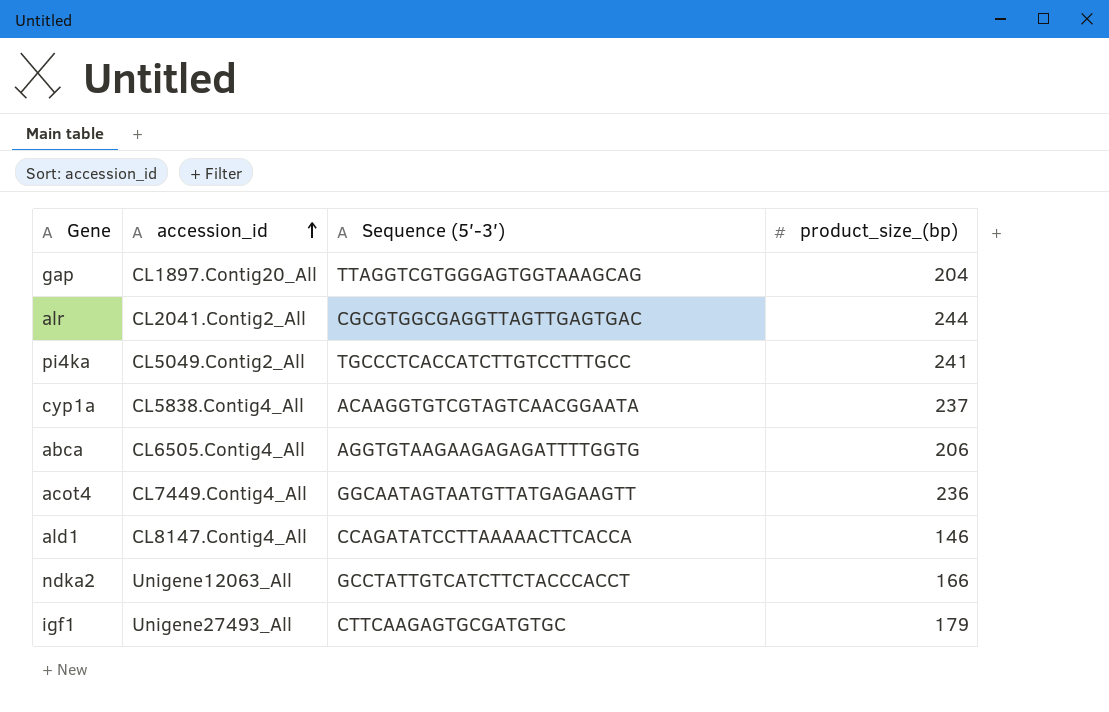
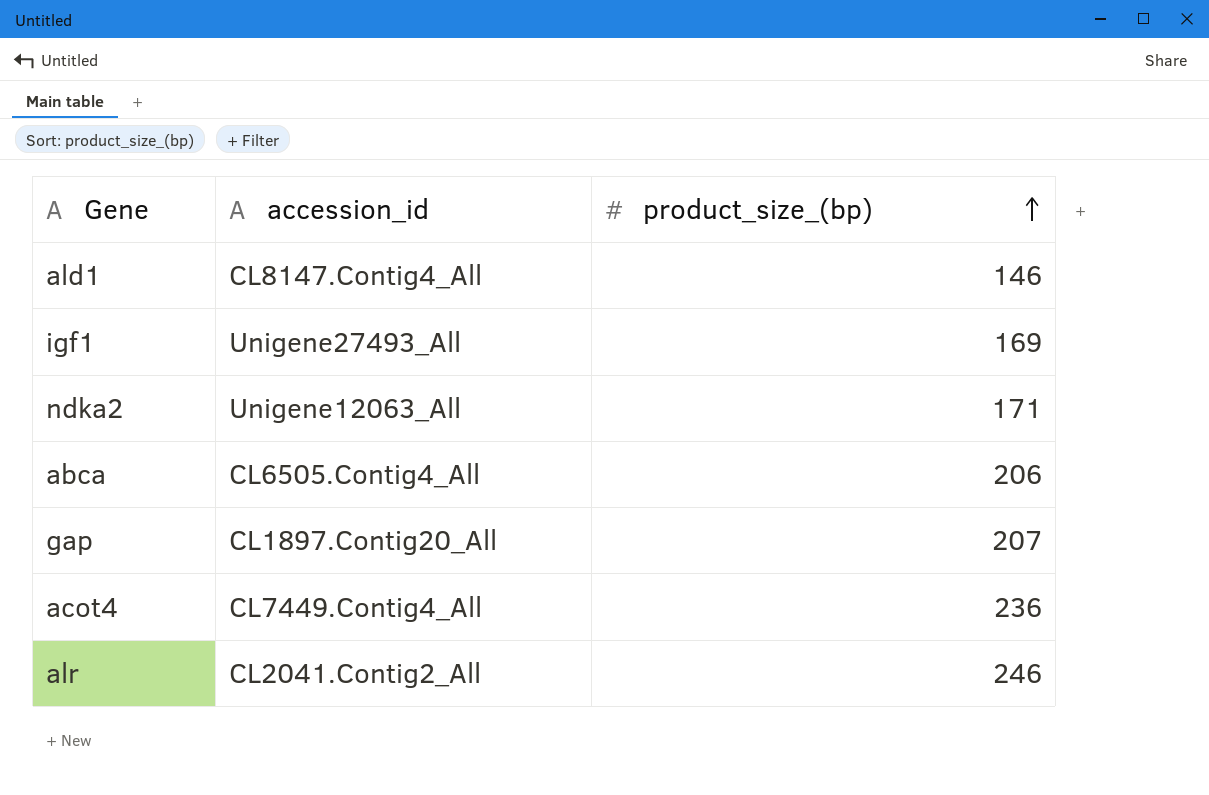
row order: accession_id ascending -> product_size_(bp) ascending
column Sequence (5′-3′) | position: 3 -> none
row pi4ka: CL5049.Contig2_All | TGCCCTCACCATCTTGTCCTTTGCC | 241 -> none
row cyp1a: CL5838.Contig4_All | ACAAGGTGTCGTAGTCAACGGAATA | 237 -> none
igf1 | product_size_(bp): 179 -> 169
ndka2 | product_size_(bp): 166 -> 171
gap | product_size_(bp): 204 -> 207
alr | product_size_(bp): 244 -> 246

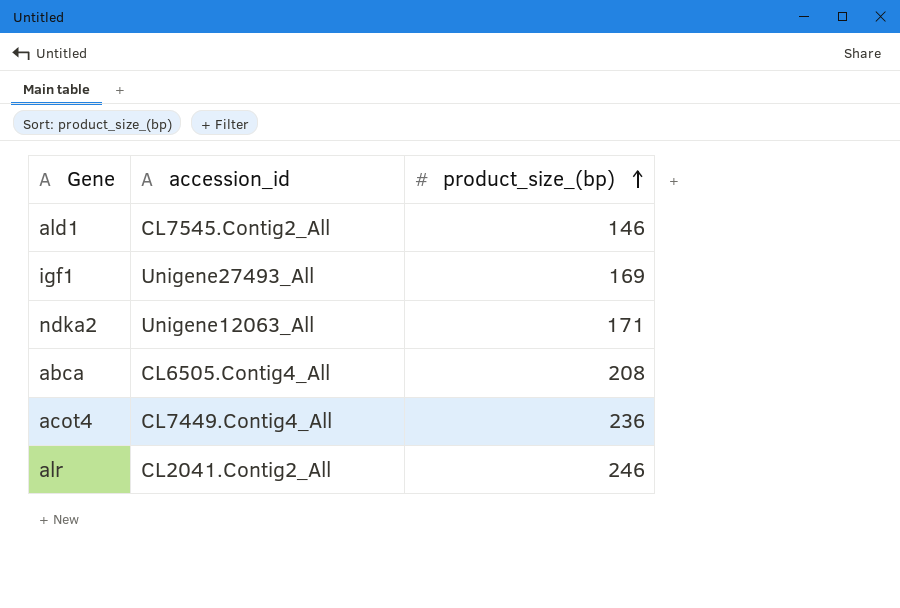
row gap: CL1897.Contig20_All | 207 -> none
ald1 | accession_id: CL8147.Contig4_All -> CL7545.Contig2_All
abca | product_size_(bp): 206 -> 208

